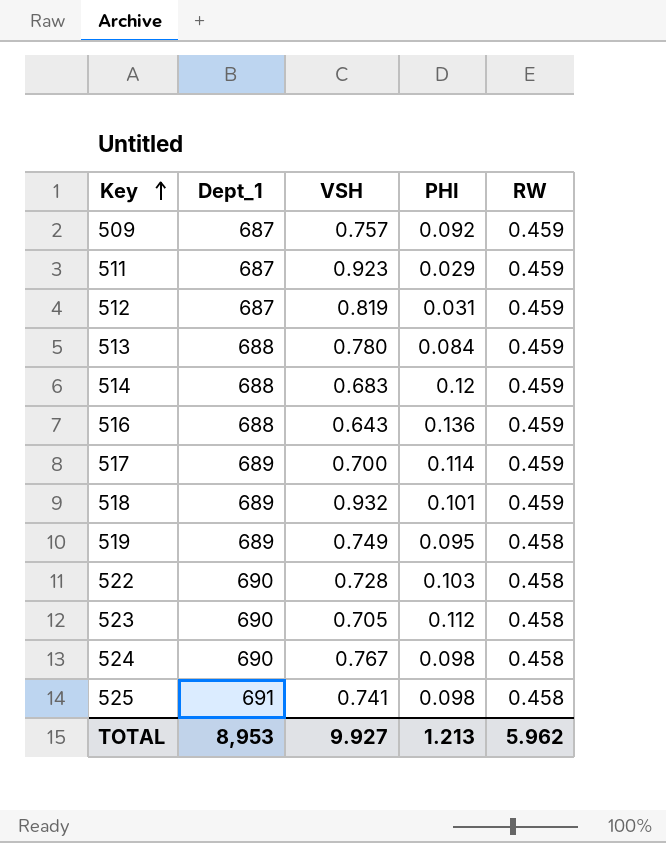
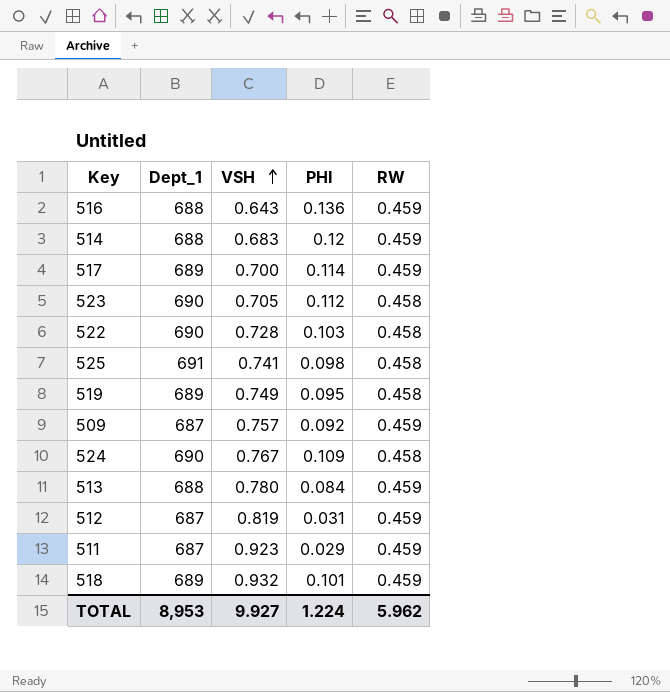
row order: Key ascending -> VSH ascending
524 | PHI: 0.098 -> 0.109
TOTAL | PHI: 1.213 -> 1.224

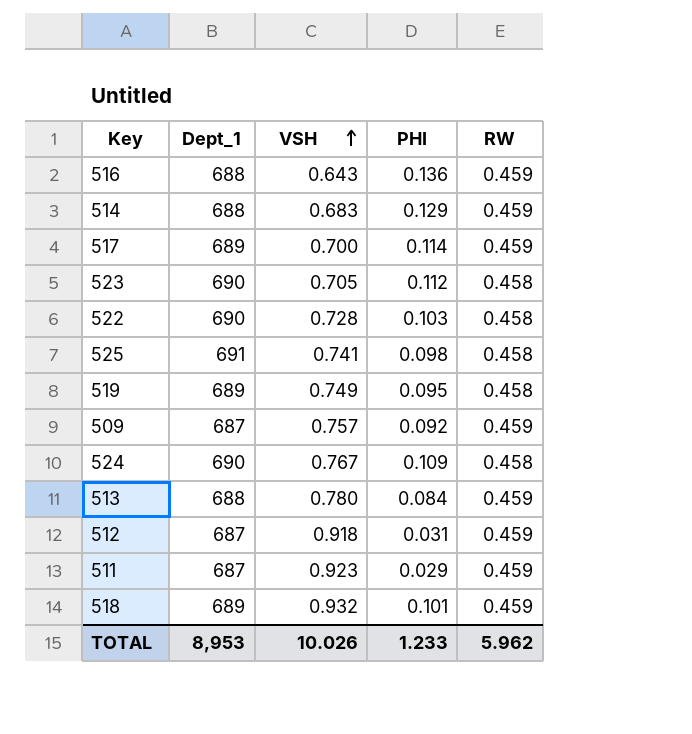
514 | PHI: 0.12 -> 0.129
512 | VSH: 0.819 -> 0.918
TOTAL | VSH: 9.927 -> 10.026
TOTAL | PHI: 1.224 -> 1.233

